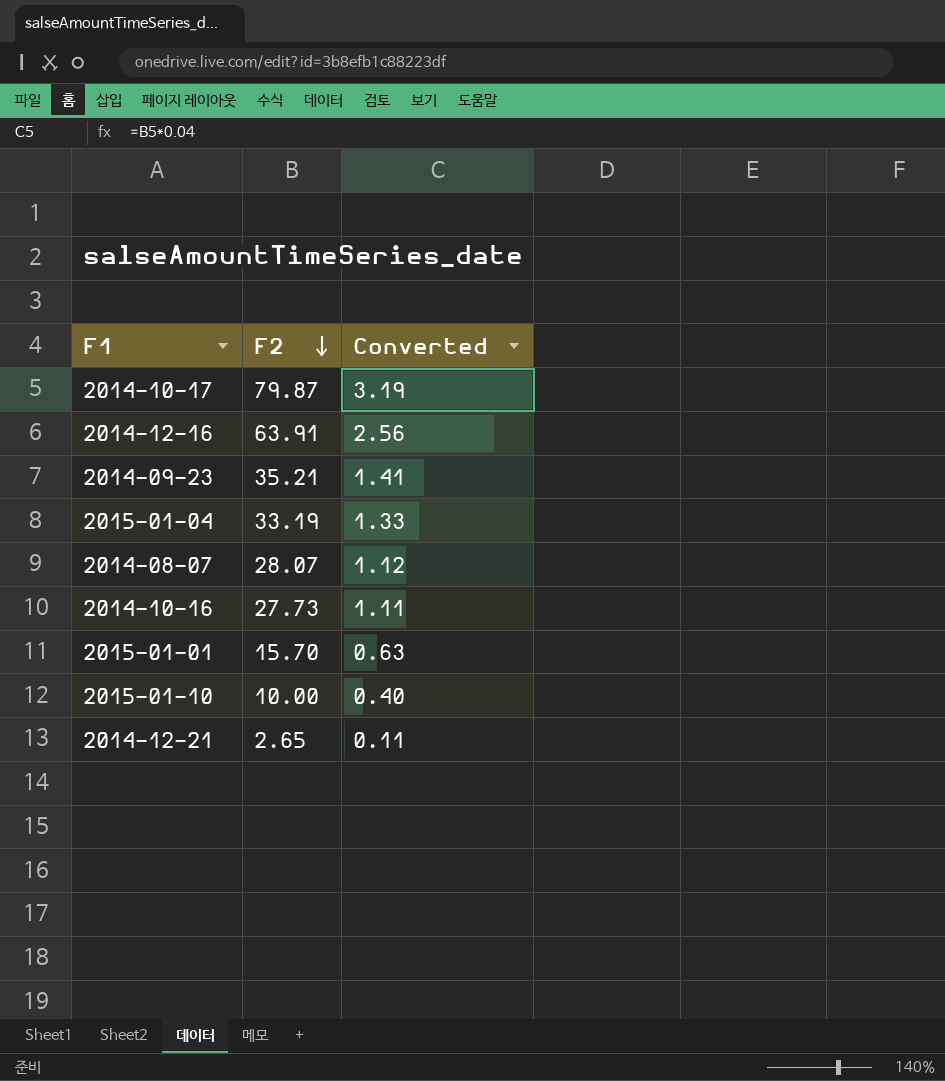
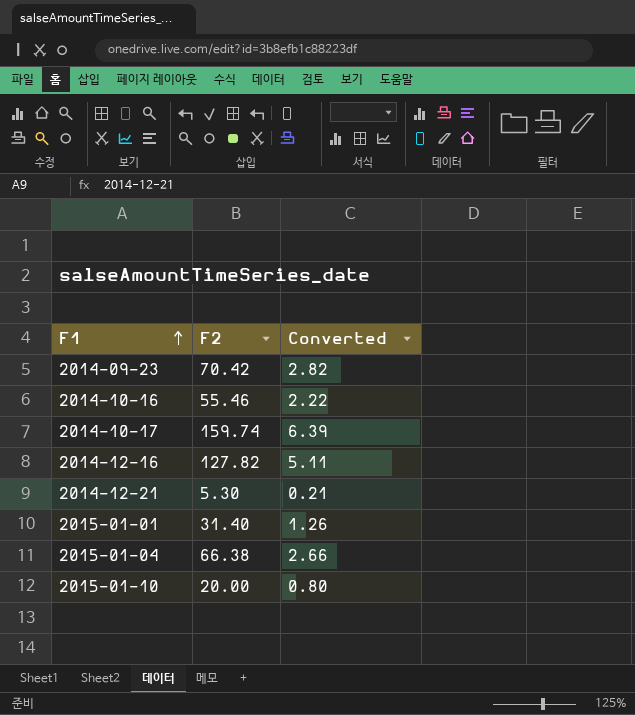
row order: F2 descending -> F1 ascending
row 2014-08-07: 28.07 | 1.12 -> none
2014-09-23 | F2: 35.21 -> 70.42
2014-09-23 | Converted: 1.41 -> 2.82
2014-10-16 | F2: 27.73 -> 55.46
2014-10-16 | Converted: 1.11 -> 2.22
2014-10-17 | F2: 79.87 -> 159.74
2014-10-17 | Converted: 3.19 -> 6.39
2014-12-16 | F2: 63.91 -> 127.82
2014-12-16 | Converted: 2.56 -> 5.11
2014-12-21 | F2: 2.65 -> 5.30
2014-12-21 | Converted: 0.11 -> 0.21
2015-01-01 | F2: 15.70 -> 31.40
2015-01-01 | Converted: 0.63 -> 1.26
2015-01-04 | F2: 33.19 -> 66.38
2015-01-04 | Converted: 1.33 -> 2.66
2015-01-10 | F2: 10.00 -> 20.00
2015-01-10 | Converted: 0.40 -> 0.80

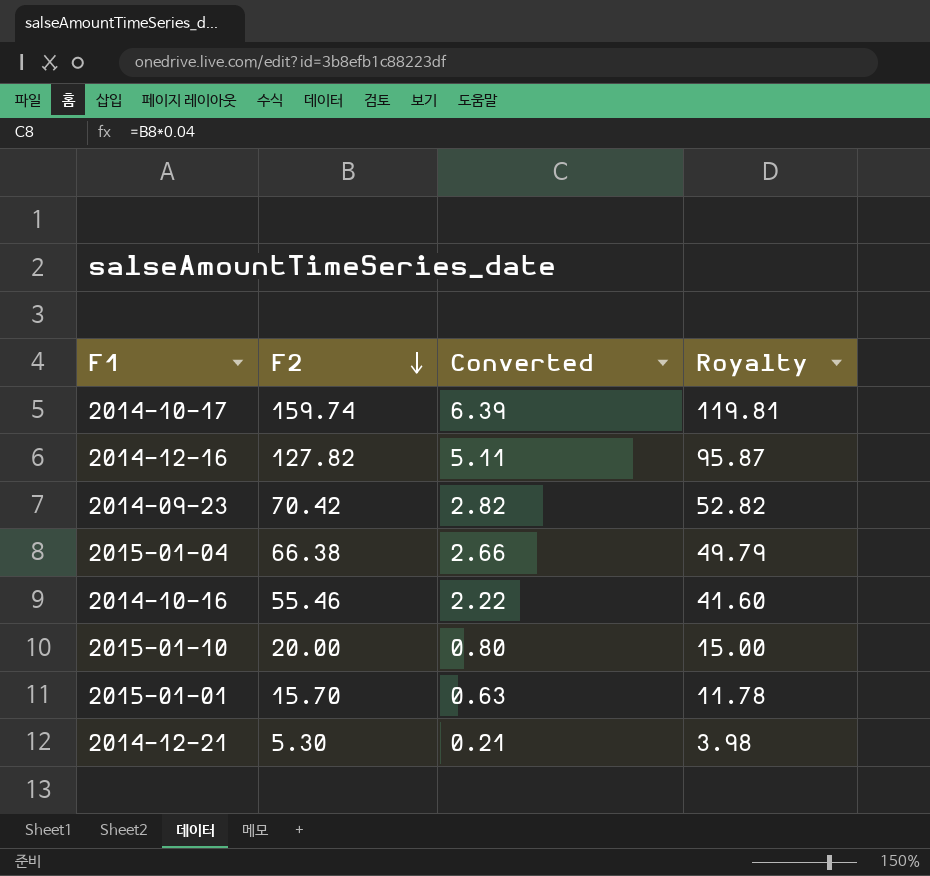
row order: F1 ascending -> F2 descending
column Royalty | formula: none -> [F2] * 0.75
2015-01-01 | F2: 31.40 -> 15.70
2015-01-01 | Converted: 1.26 -> 0.63

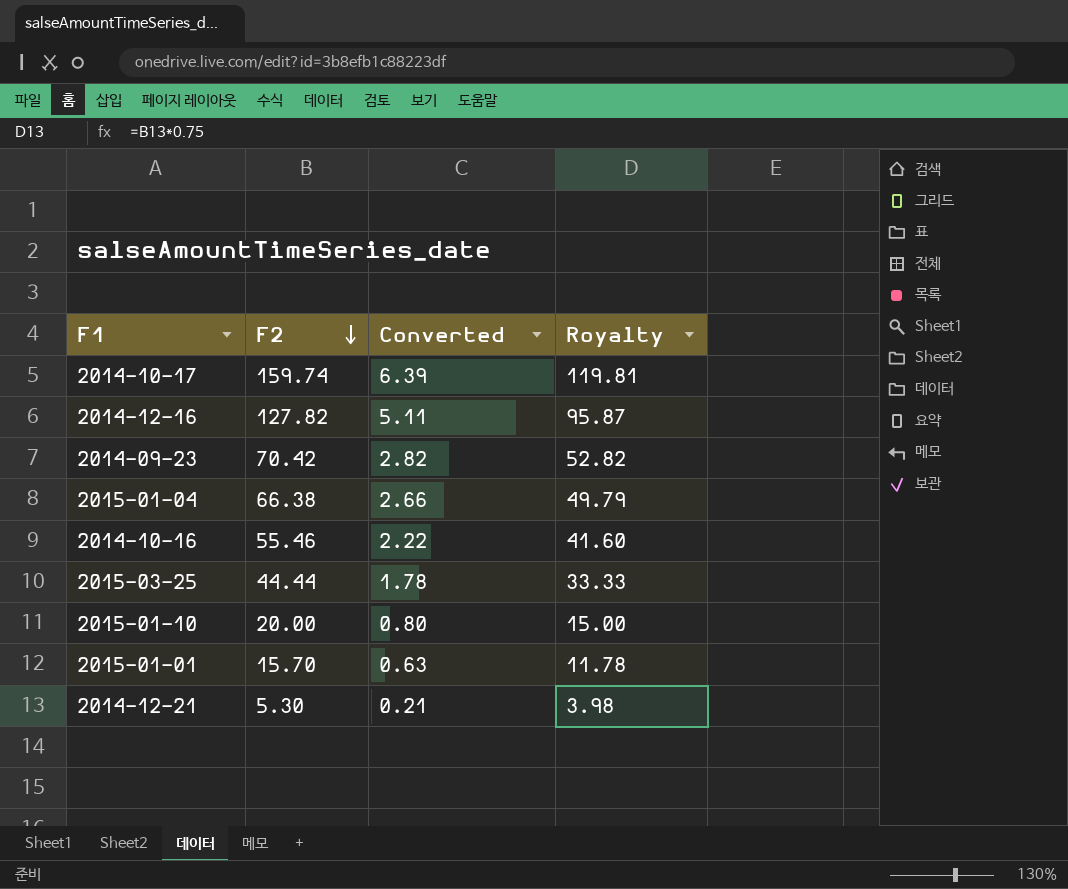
row 2015-03-25: none -> 44.44 | 1.78 | 33.33

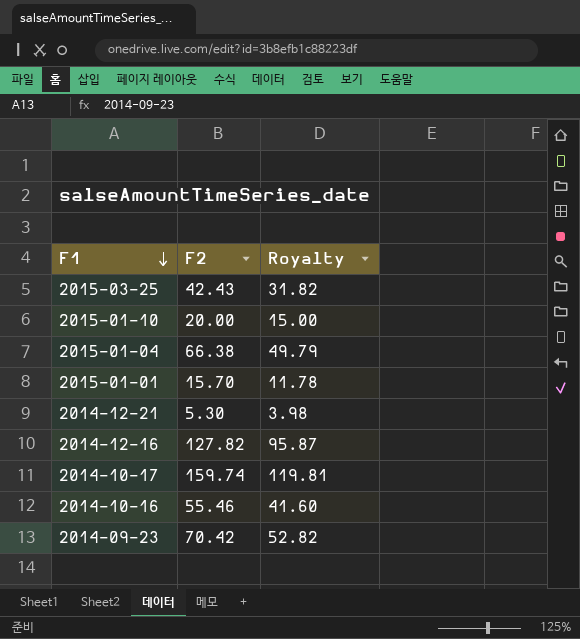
row order: F2 descending -> F1 descending
column Converted | formula: [F2] * 0.04 -> none
2015-03-25 | F2: 44.44 -> 42.43
2015-03-25 | Royalty: 33.33 -> 31.82

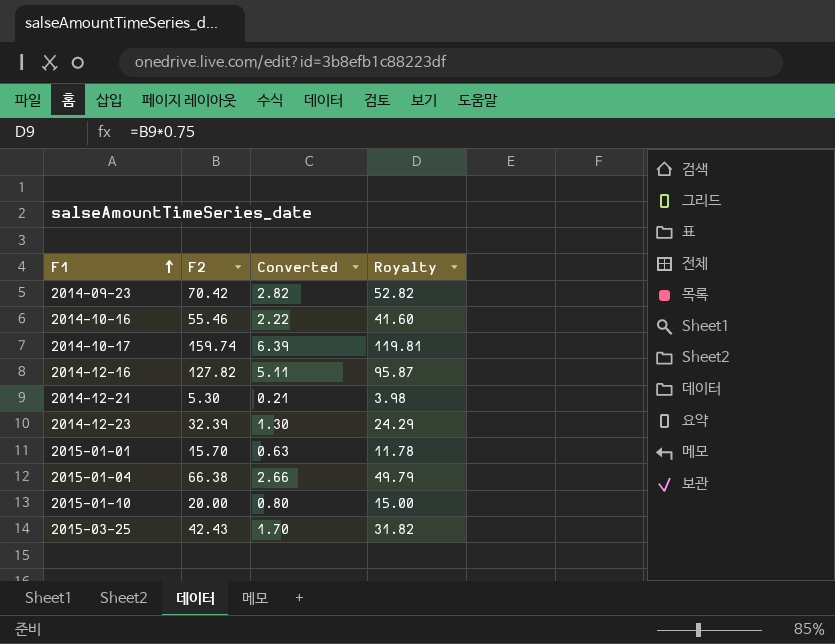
row order: F1 descending -> F1 ascending
column Converted | formula: none -> [F2] * 0.04
row 2014-12-23: none -> 32.39 | 1.30 | 24.29

